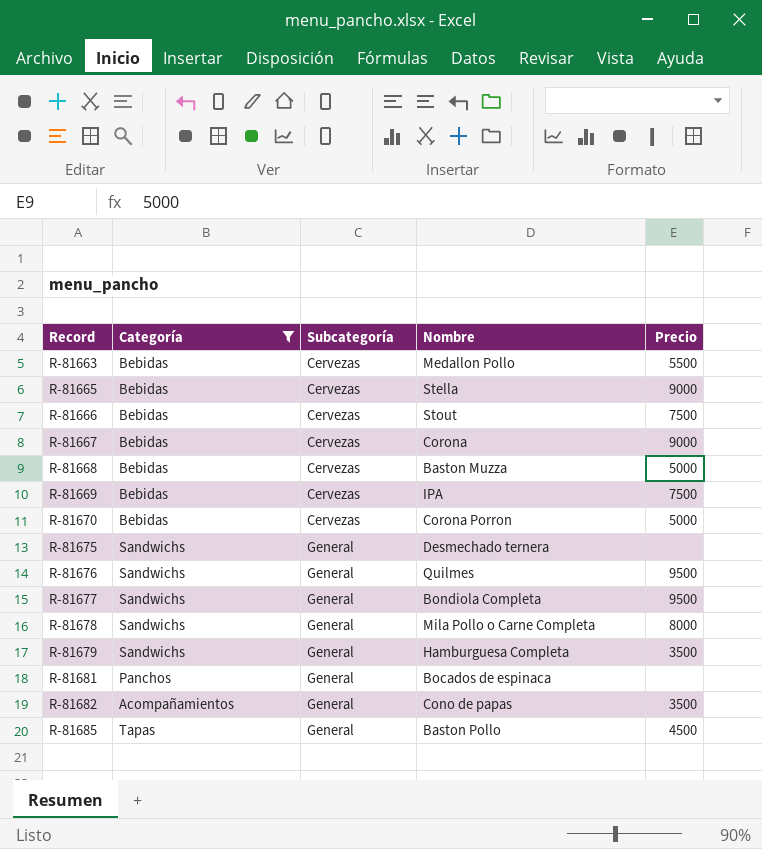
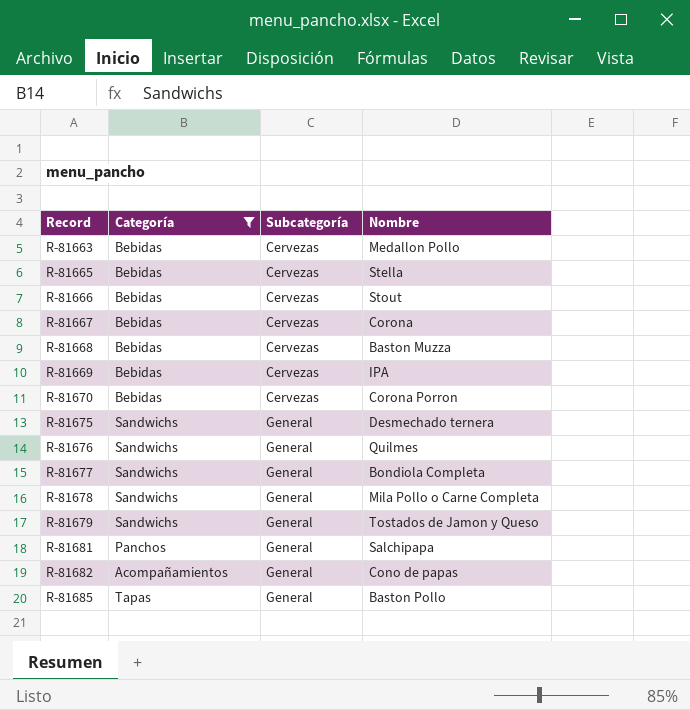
column Precio | position: 5 -> none
R-81679 | Nombre: Hamburguesa Completa -> Tostados de Jamon y Queso
R-81681 | Nombre: Bocados de espinaca -> Salchipapa

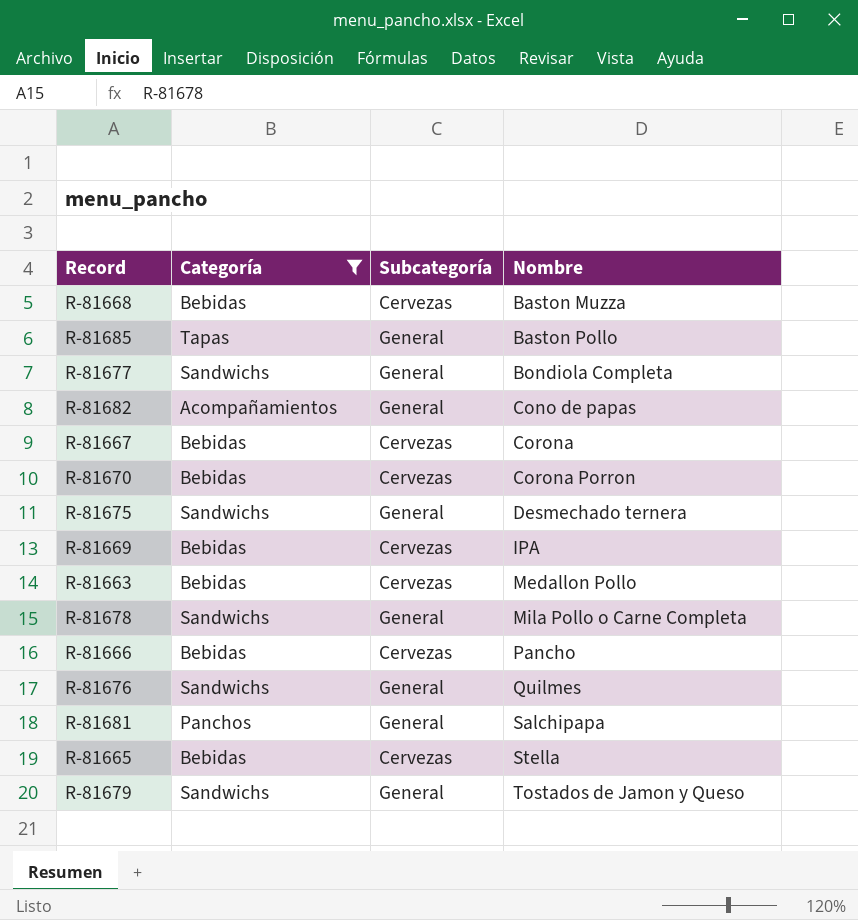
row order: Record ascending -> Nombre ascending
R-81666 | Nombre: Stout -> Pancho

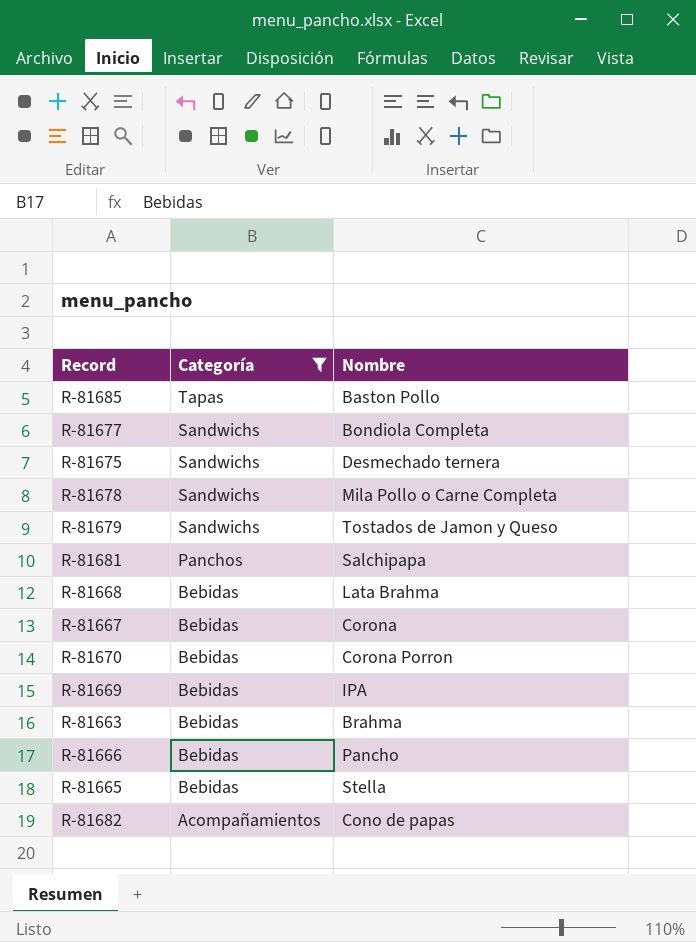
row order: Nombre ascending -> Categoría descending
column Subcategoría | position: 3 -> none
row R-81676: Sandwichs | General | Quilmes -> none
R-81668 | Nombre: Baston Muzza -> Lata Brahma
R-81663 | Nombre: Medallon Pollo -> Brahma

